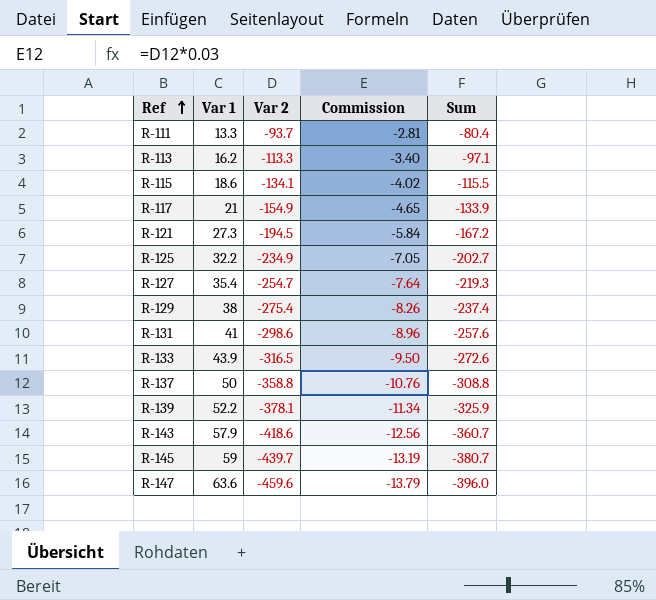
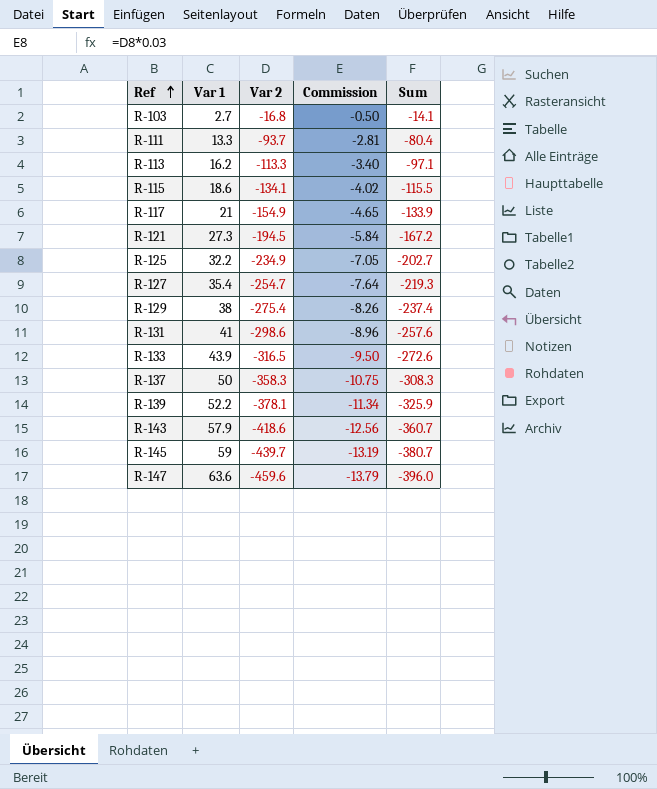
row R-103: none -> 2.7 | -16.8 | -0.50 | -14.1
R-137 | Var 2: -358.8 -> -358.3
R-137 | Commission: -10.76 -> -10.75
R-137 | Sum: -308.8 -> -308.3

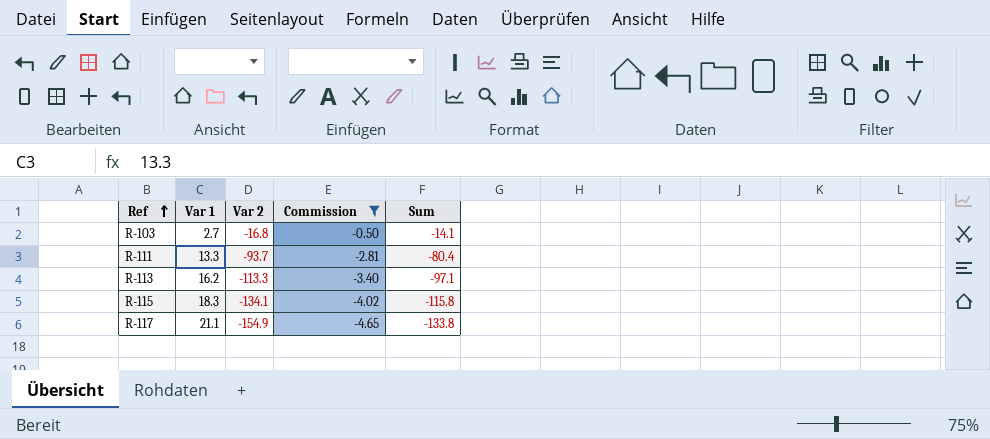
filter: none -> Commission >= -4.65
R-115 | Var 1: 18.6 -> 18.3
R-115 | Sum: -115.5 -> -115.8
R-117 | Var 1: 21 -> 21.1
R-117 | Sum: -133.9 -> -133.8

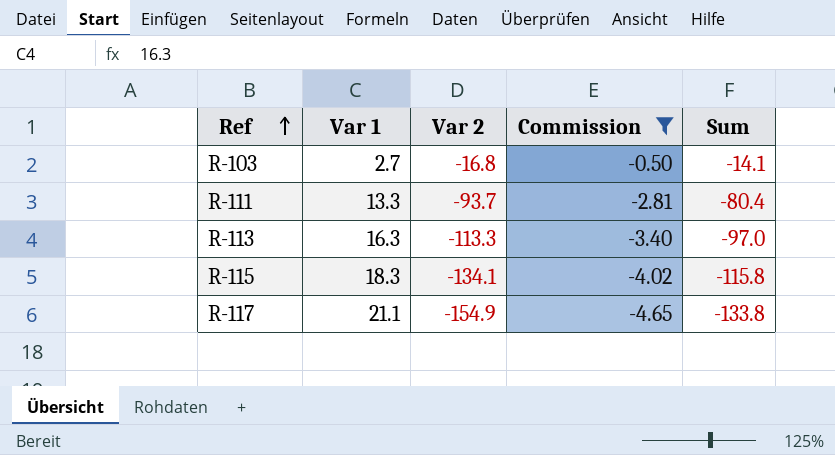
R-113 | Var 1: 16.2 -> 16.3
R-113 | Sum: -97.1 -> -97.0

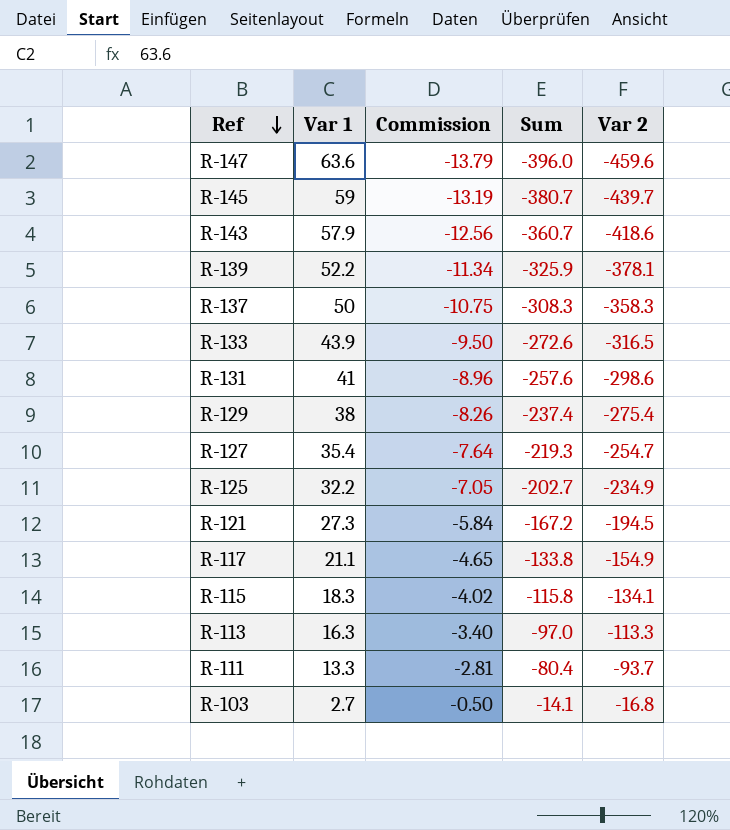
filter: Commission >= -4.65 -> none
row order: Ref ascending -> Ref descending
column Var 2 | position: 3 -> 5

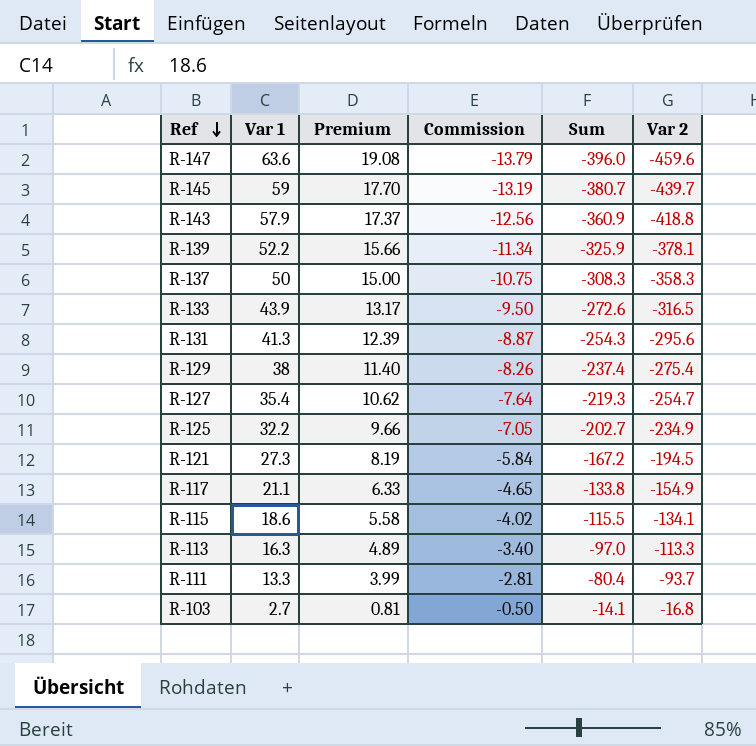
column Premium | formula: none -> [Var 1] * 0.3
R-143 | Sum: -360.7 -> -360.9
R-143 | Var 2: -418.6 -> -418.8
R-131 | Var 1: 41 -> 41.3
R-131 | Commission: -8.96 -> -8.87
R-131 | Sum: -257.6 -> -254.3
R-131 | Var 2: -298.6 -> -295.6
R-115 | Var 1: 18.3 -> 18.6
R-115 | Sum: -115.8 -> -115.5

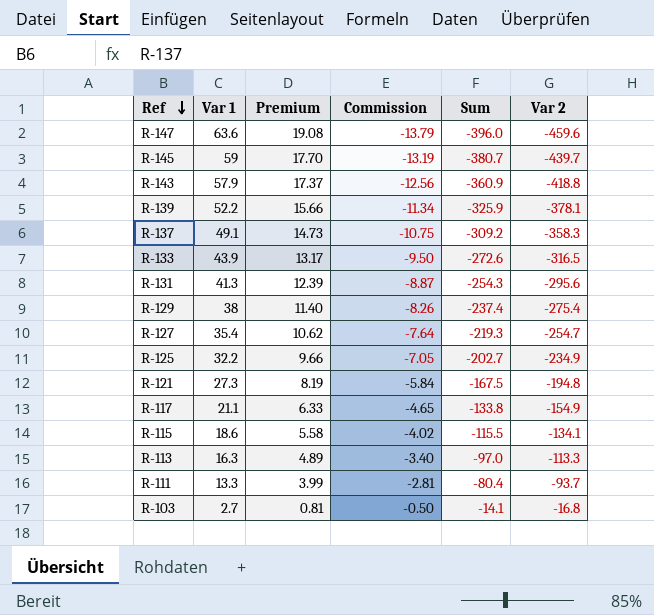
R-137 | Var 1: 50 -> 49.1
R-137 | Premium: 15.00 -> 14.73
R-137 | Sum: -308.3 -> -309.2
R-121 | Sum: -167.2 -> -167.5
R-121 | Var 2: -194.5 -> -194.8

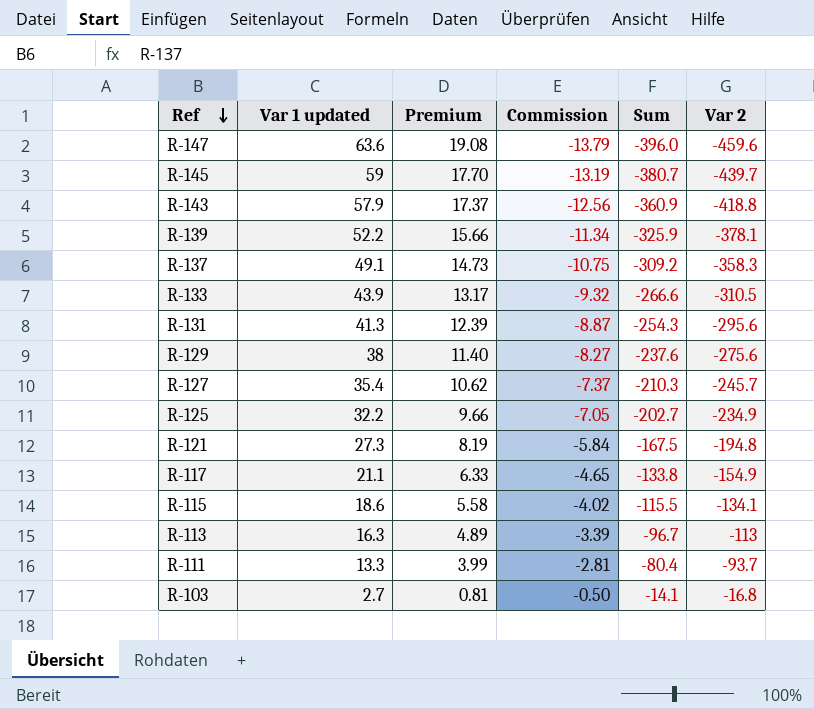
column name: Var 1 -> Var 1 updated
R-133 | Commission: -9.50 -> -9.32
R-133 | Sum: -272.6 -> -266.6
R-133 | Var 2: -316.5 -> -310.5
R-129 | Commission: -8.26 -> -8.27
R-129 | Sum: -237.4 -> -237.6
R-129 | Var 2: -275.4 -> -275.6
R-127 | Commission: -7.64 -> -7.37
R-127 | Sum: -219.3 -> -210.3
R-127 | Var 2: -254.7 -> -245.7
R-113 | Commission: -3.40 -> -3.39
R-113 | Sum: -97.0 -> -96.7
R-113 | Var 2: -113.3 -> -113

